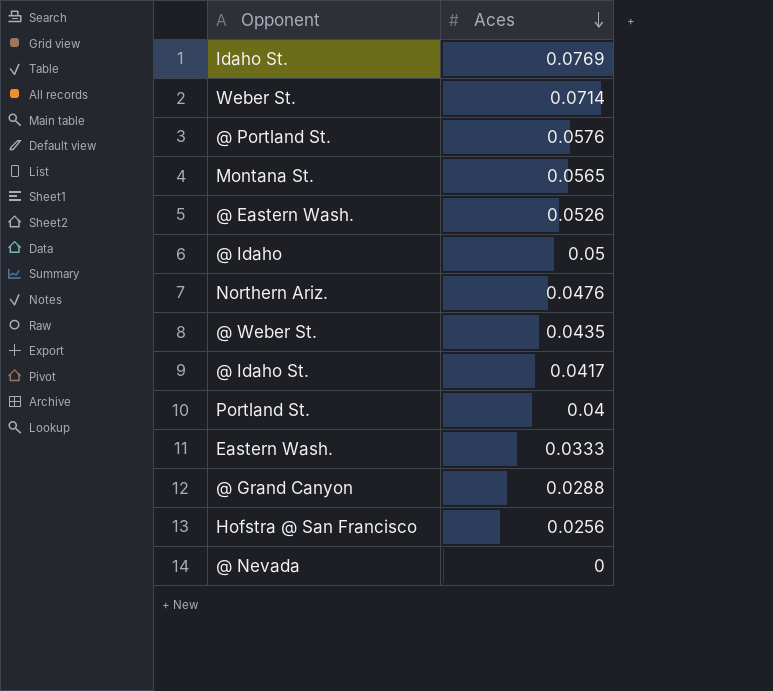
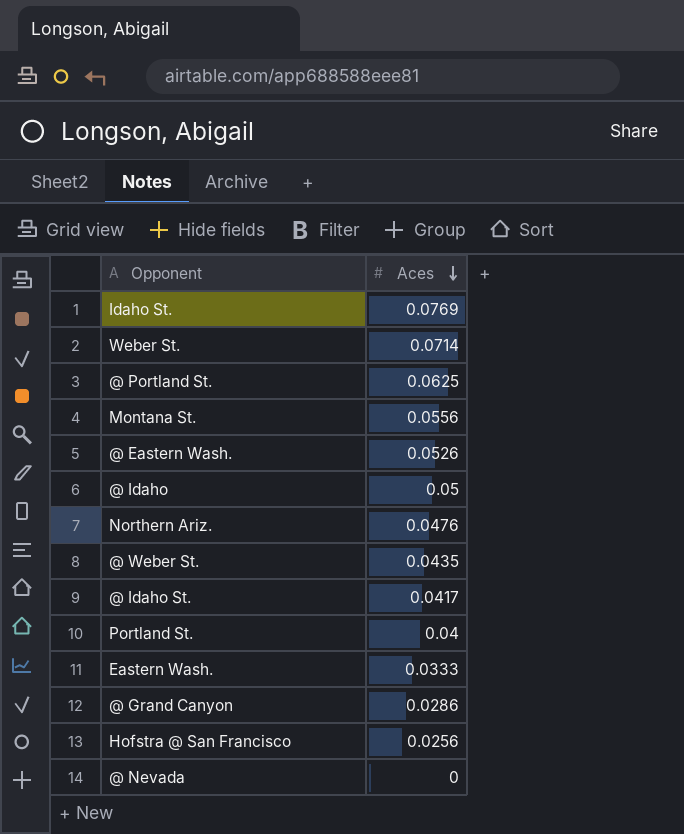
@ Portland St. | Aces: 0.0576 -> 0.0625
Montana St. | Aces: 0.0565 -> 0.0556
@ Grand Canyon | Aces: 0.0288 -> 0.0286

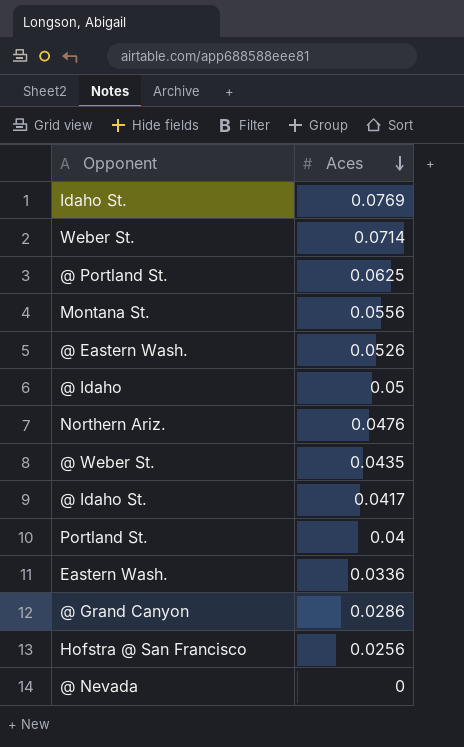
Eastern Wash. | Aces: 0.0333 -> 0.0336

